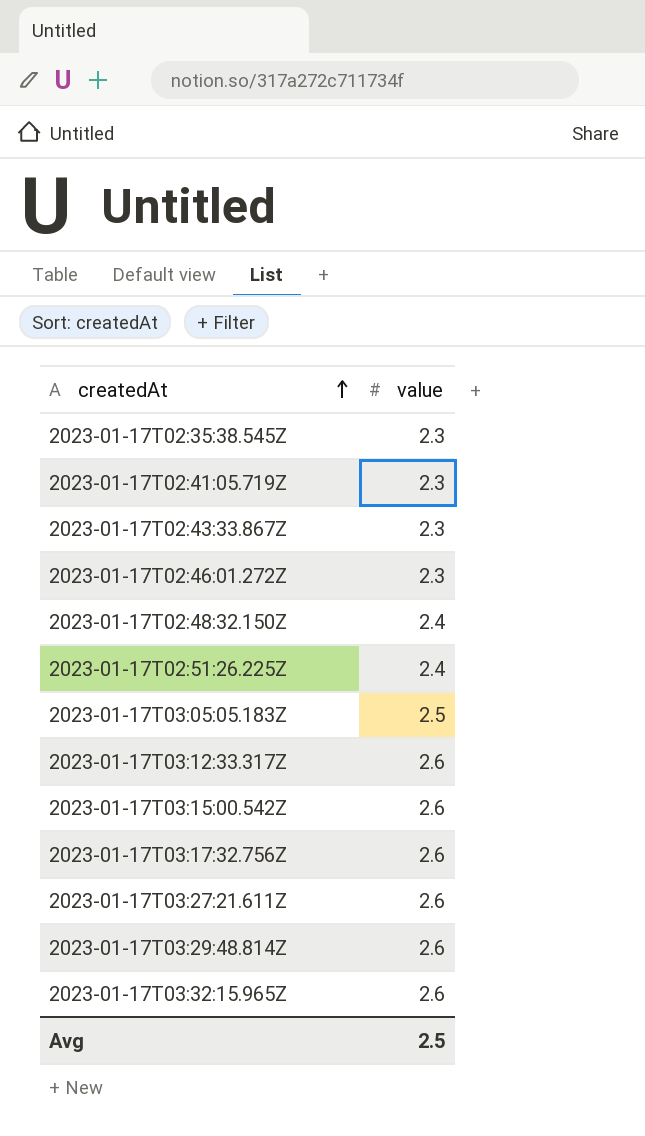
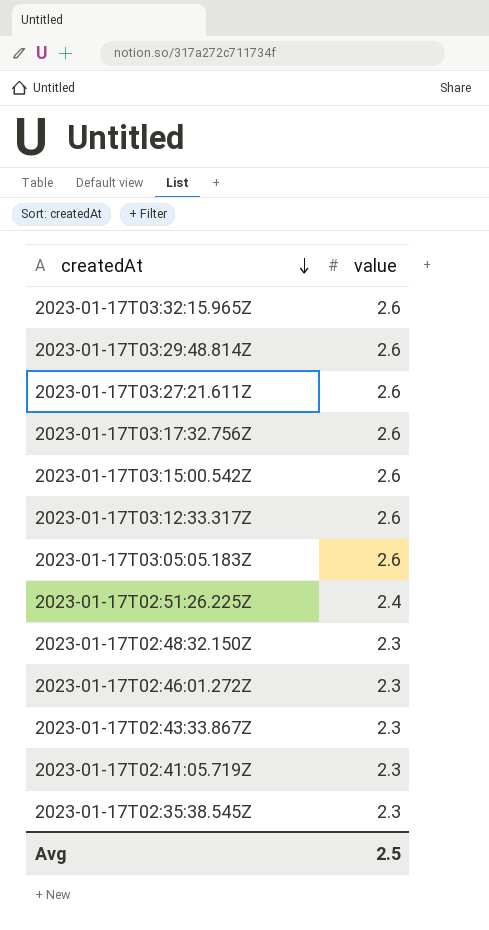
row order: createdAt ascending -> createdAt descending
2023-01-17T03:05:05.183Z | value: 2.5 -> 2.6
2023-01-17T02:48:32.150Z | value: 2.4 -> 2.3

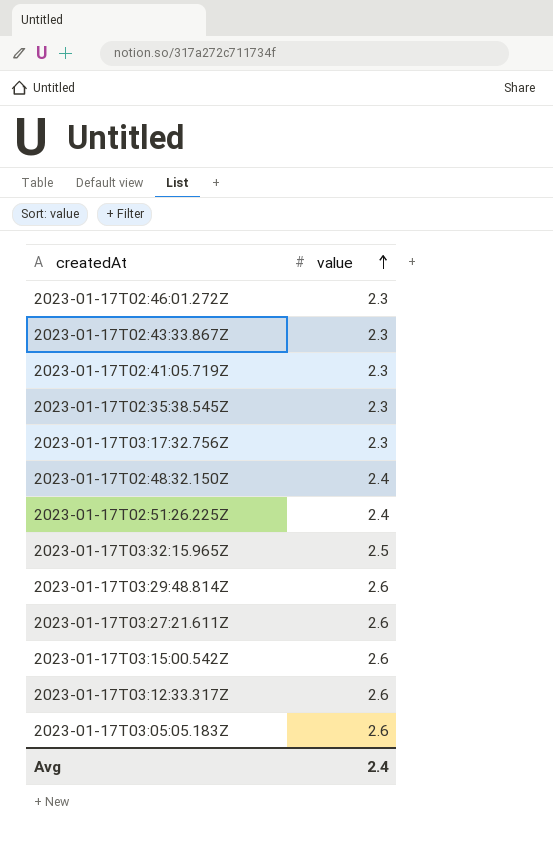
row order: createdAt descending -> value ascending
2023-01-17T03:17:32.756Z | value: 2.6 -> 2.3
2023-01-17T02:48:32.150Z | value: 2.3 -> 2.4
2023-01-17T03:32:15.965Z | value: 2.6 -> 2.5
Avg | value: 2.5 -> 2.4

